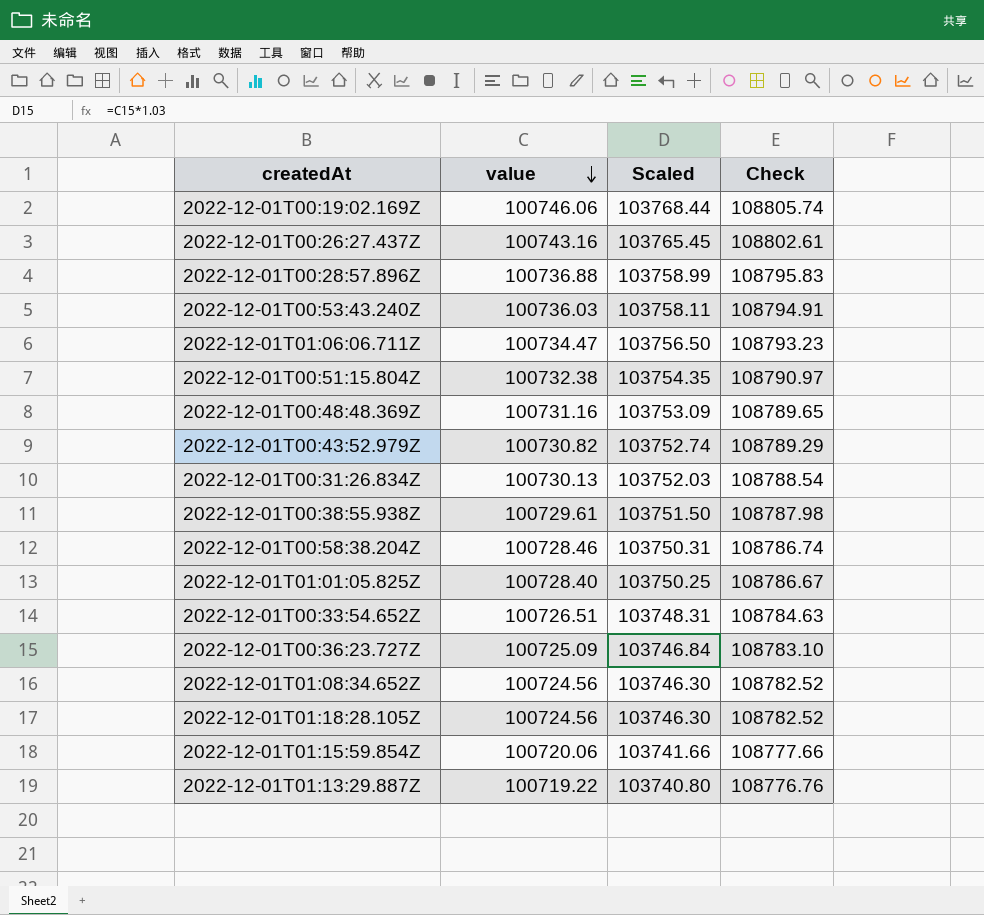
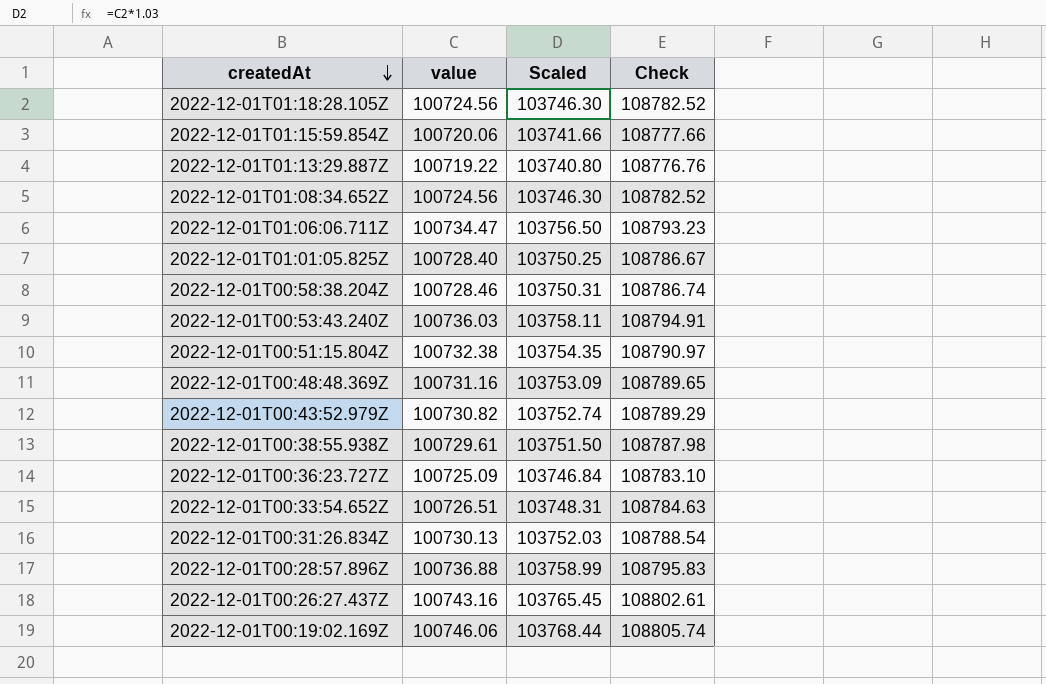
row order: value descending -> createdAt descending

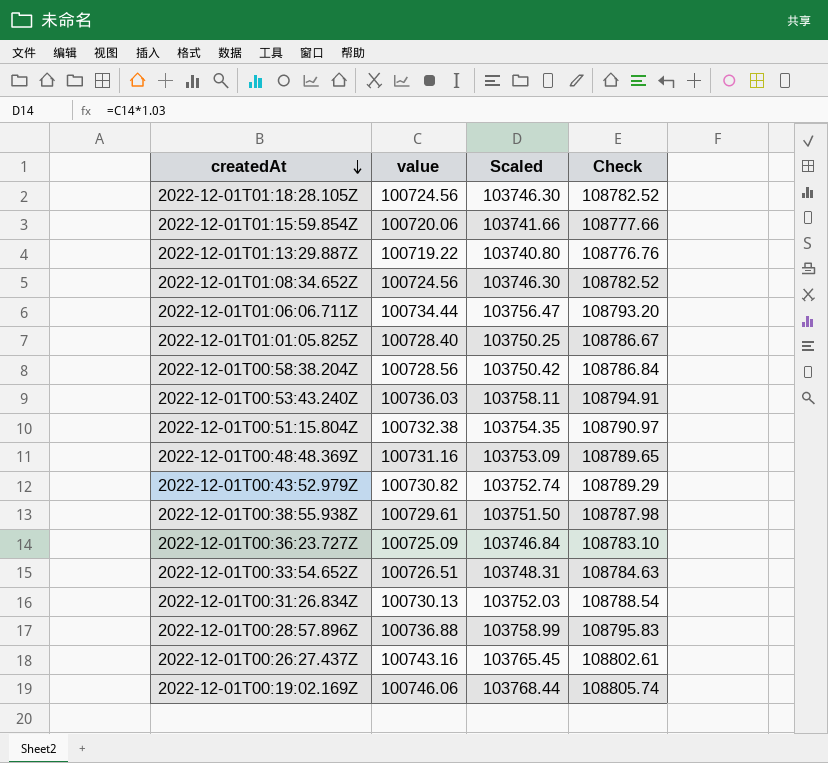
2022-12-01T01:06:06.711Z | value: 100734.47 -> 100734.44
2022-12-01T01:06:06.711Z | Scaled: 103756.50 -> 103756.47
2022-12-01T01:06:06.711Z | Check: 108793.23 -> 108793.20
2022-12-01T00:58:38.204Z | value: 100728.46 -> 100728.56
2022-12-01T00:58:38.204Z | Scaled: 103750.31 -> 103750.42
2022-12-01T00:58:38.204Z | Check: 108786.74 -> 108786.84

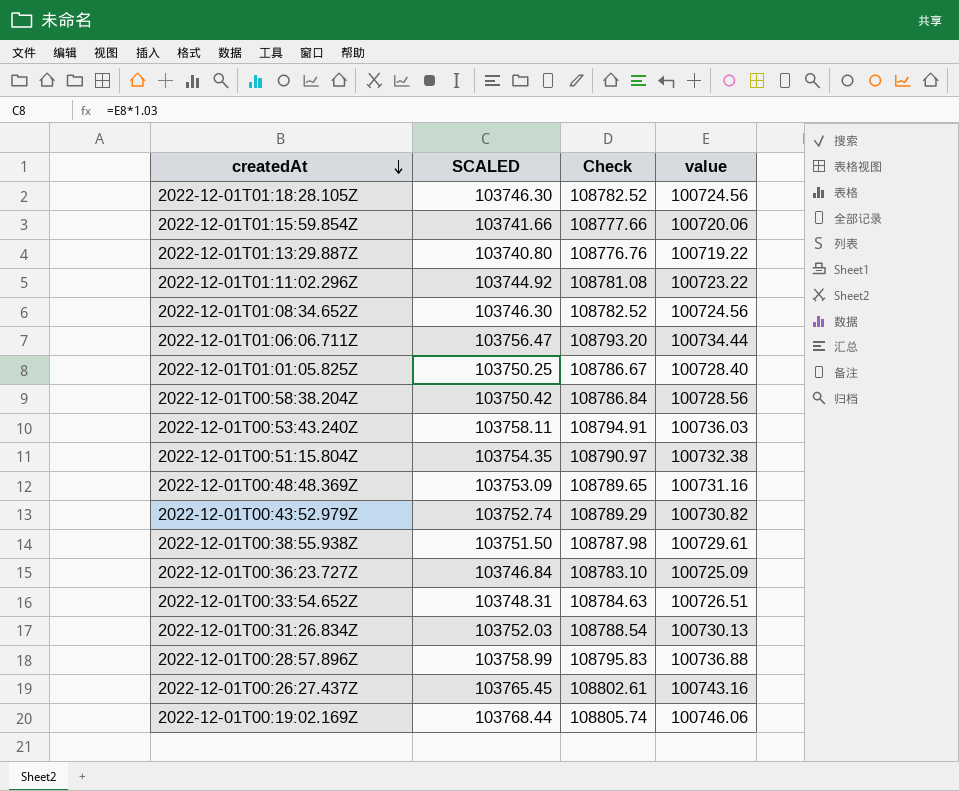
column name: Scaled -> SCALED
column value | position: 2 -> 4
row 2022-12-01T01:11:02.296Z: none -> 103744.92 | 108781.08 | 100723.22

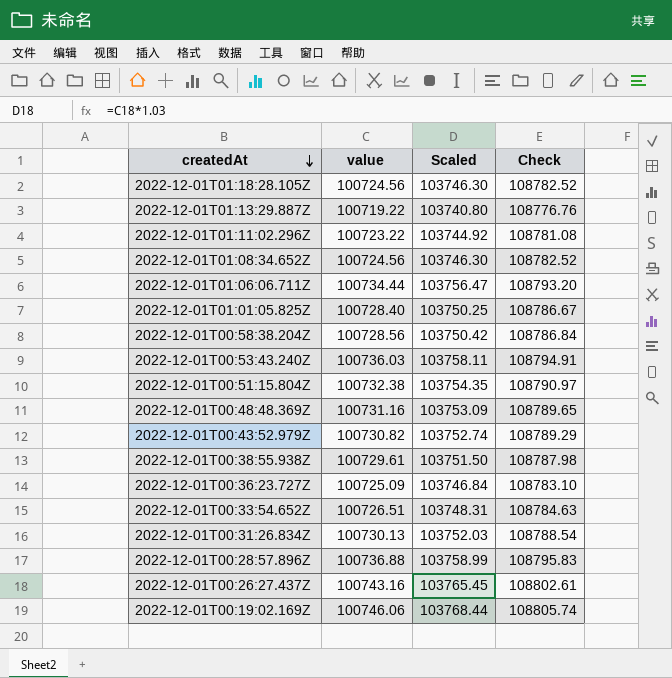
column value | position: 4 -> 2
column name: SCALED -> Scaled
row 2022-12-01T01:15:59.854Z: 103741.66 | 108777.66 | 100720.06 -> none

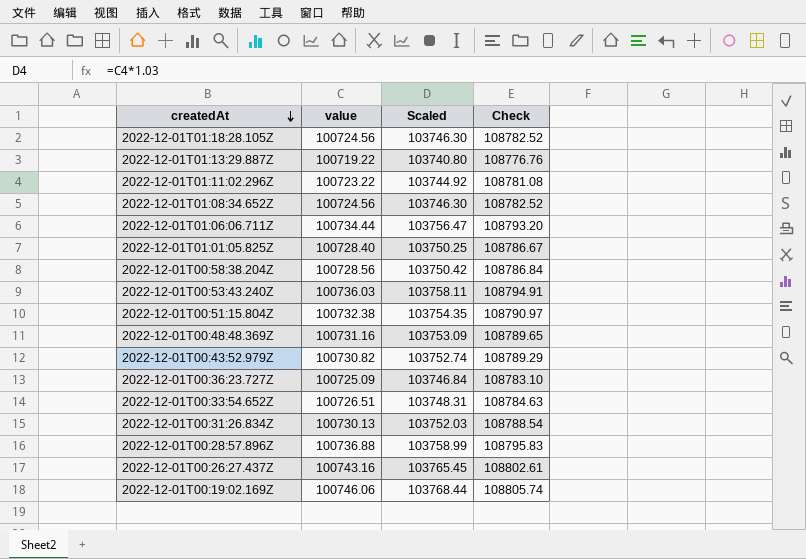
row 2022-12-01T00:38:55.938Z: 100729.61 | 103751.50 | 108787.98 -> none

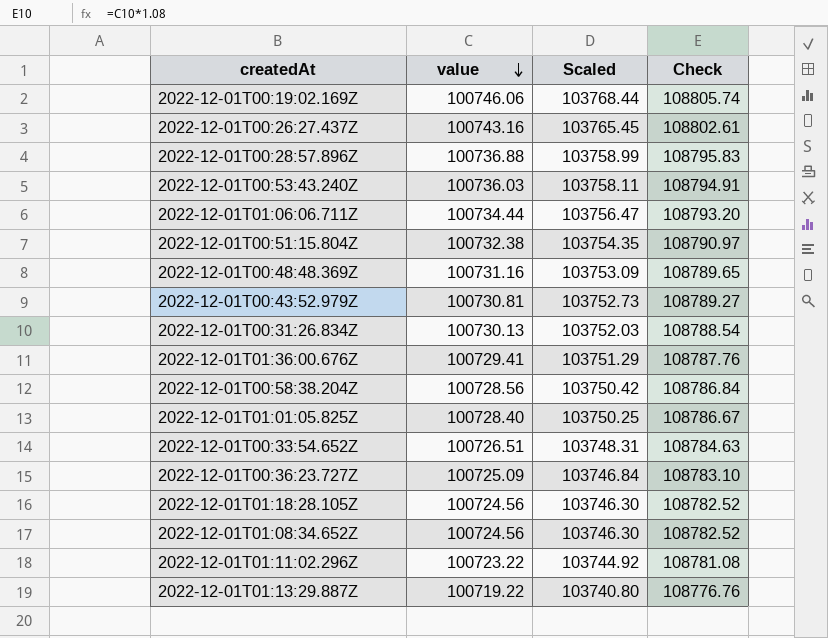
row order: createdAt descending -> value descending
2022-12-01T00:43:52.979Z | value: 100730.82 -> 100730.81
2022-12-01T00:43:52.979Z | Scaled: 103752.74 -> 103752.73
2022-12-01T00:43:52.979Z | Check: 108789.29 -> 108789.27
row 2022-12-01T01:36:00.676Z: none -> 100729.41 | 103751.29 | 108787.76

